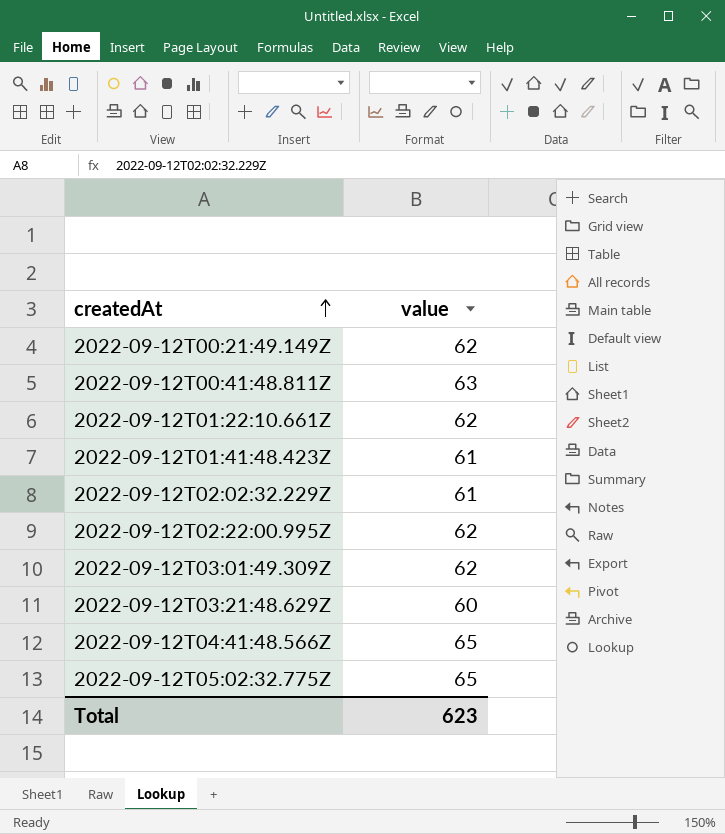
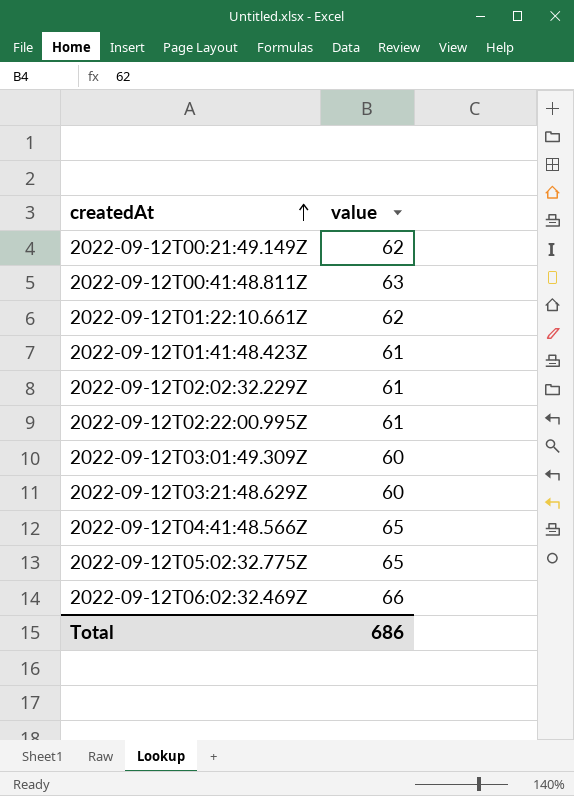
2022-09-12T02:22:00.995Z | value: 62 -> 61
2022-09-12T03:01:49.309Z | value: 62 -> 60
row 2022-09-12T06:02:32.469Z: none -> 66
Total | value: 623 -> 686

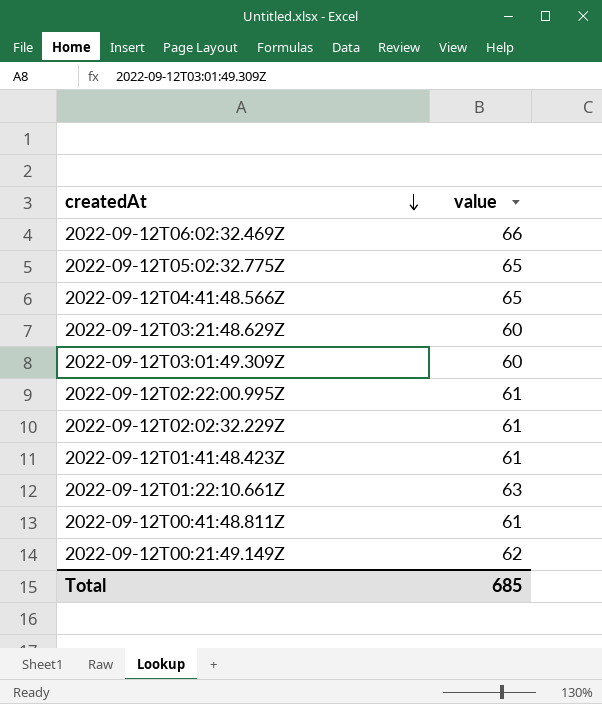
row order: createdAt ascending -> createdAt descending
2022-09-12T01:22:10.661Z | value: 62 -> 63
2022-09-12T00:41:48.811Z | value: 63 -> 61
Total | value: 686 -> 685

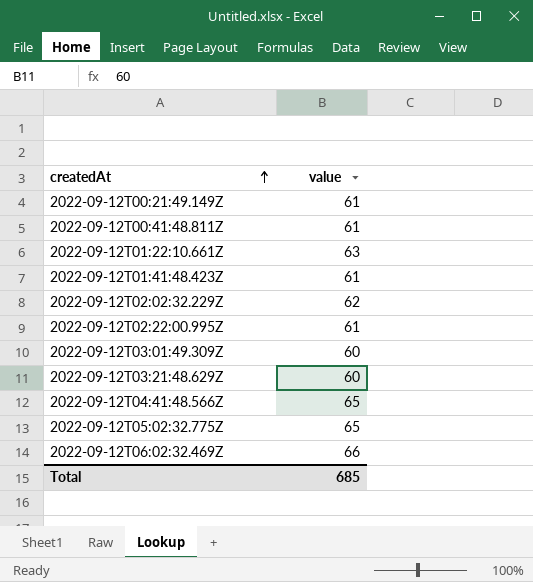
row order: createdAt descending -> createdAt ascending
2022-09-12T00:21:49.149Z | value: 62 -> 61
2022-09-12T02:02:32.229Z | value: 61 -> 62

